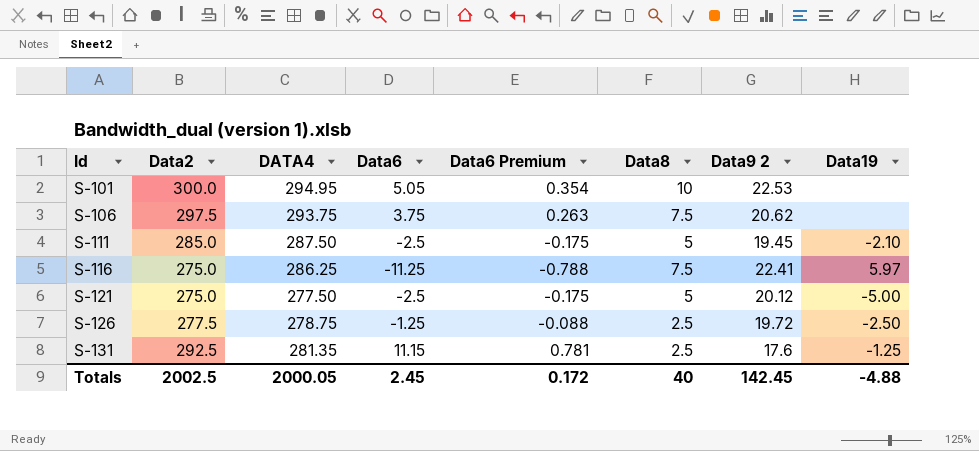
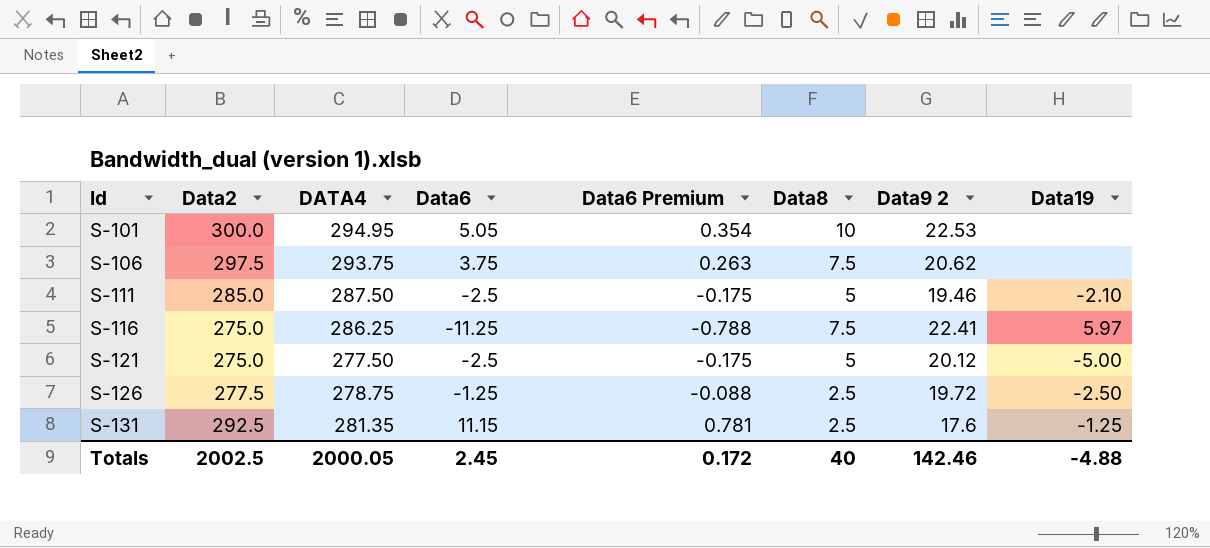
S-111 | Data9 2: 19.45 -> 19.46
Totals | Data9 2: 142.45 -> 142.46

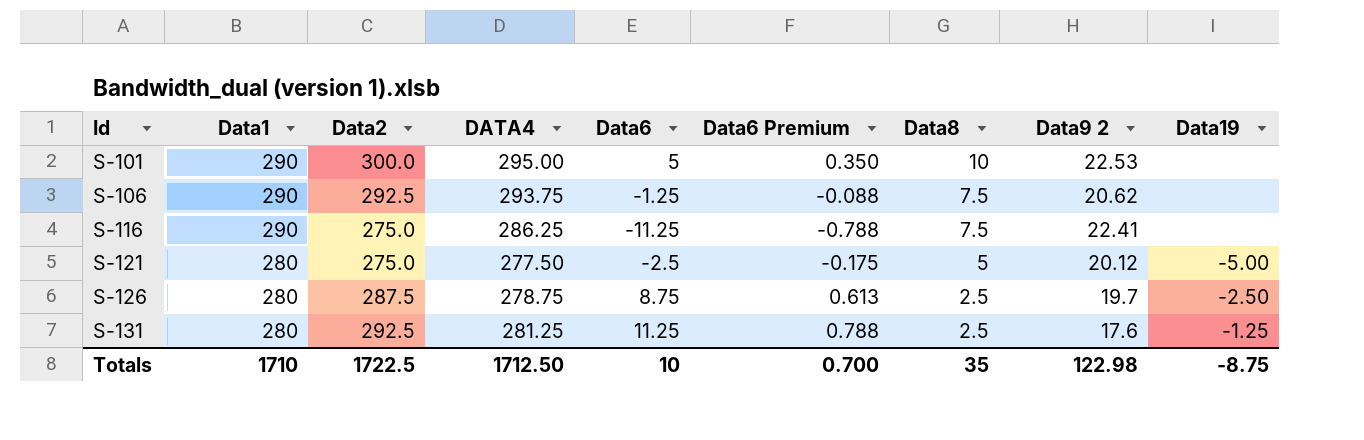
column Data1 | position: none -> 2
row S-111: 285.0 | 287.50 | -2.5 | -0.175 | 5 | 19.46 | -2.10 -> none
S-101 | DATA4: 294.95 -> 295.00
S-101 | Data6: 5.05 -> 5
S-101 | Data6 Premium: 0.354 -> 0.350
S-106 | Data2: 297.5 -> 292.5
S-106 | Data6: 3.75 -> -1.25
S-106 | Data6 Premium: 0.263 -> -0.088
S-116 | Data19: 5.97 -> none
S-126 | Data2: 277.5 -> 287.5
S-126 | Data6: -1.25 -> 8.75
S-126 | Data6 Premium: -0.088 -> 0.613
S-126 | Data9 2: 19.72 -> 19.7
S-131 | DATA4: 281.35 -> 281.25
S-131 | Data6: 11.15 -> 11.25
S-131 | Data6 Premium: 0.781 -> 0.788
Totals | Data2: 2002.5 -> 1722.5
Totals | DATA4: 2000.05 -> 1712.50
Totals | Data6: 2.45 -> 10
Totals | Data6 Premium: 0.172 -> 0.700
Totals | Data8: 40 -> 35
Totals | Data9 2: 142.46 -> 122.98
Totals | Data19: -4.88 -> -8.75

